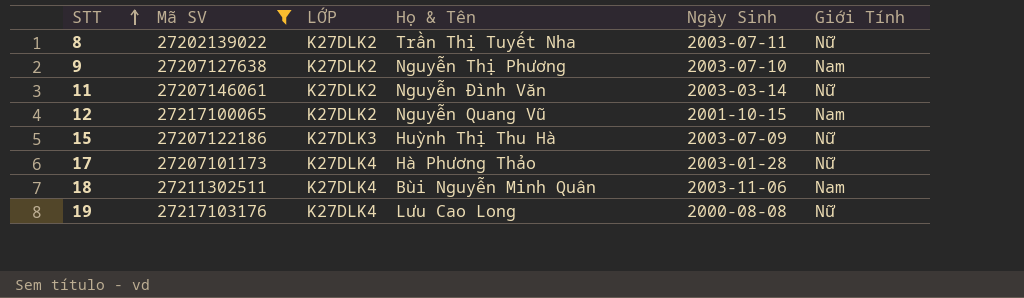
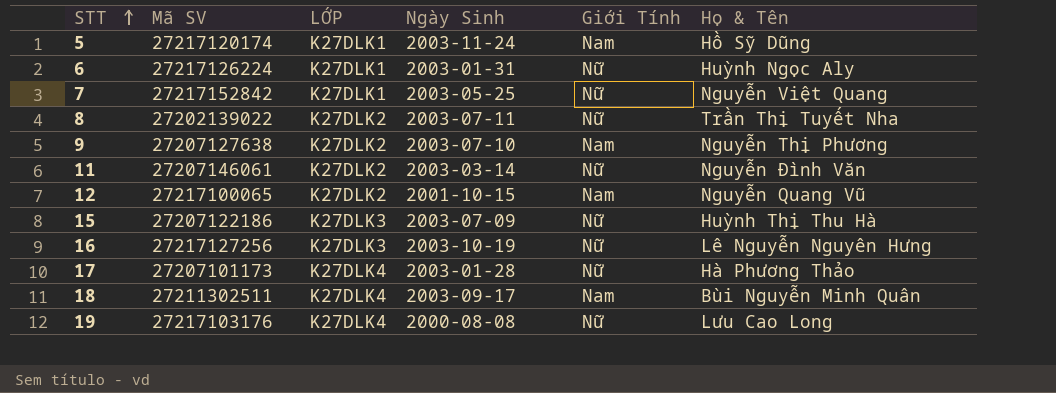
filter: Mã SV <= 27217103176 -> none
column Họ & Tên | position: 4 -> 6
18 | Ngày Sinh: 2003-11-06 -> 2003-09-17

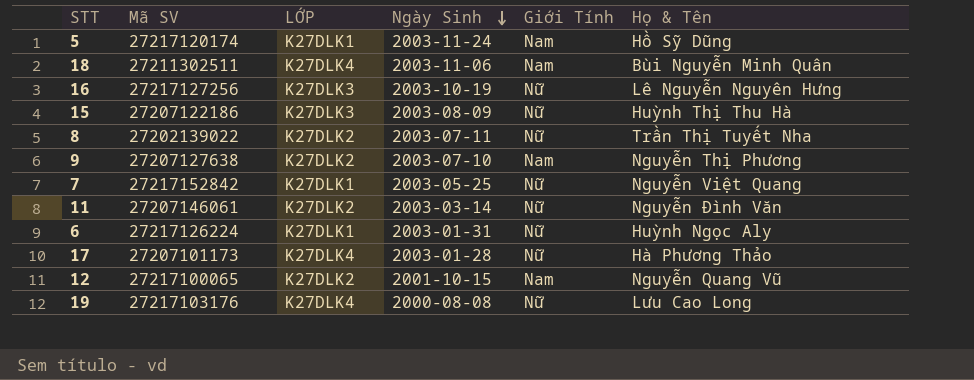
row order: STT ascending -> Ngày Sinh descending
18 | Ngày Sinh: 2003-09-17 -> 2003-11-06
15 | Ngày Sinh: 2003-07-09 -> 2003-08-09

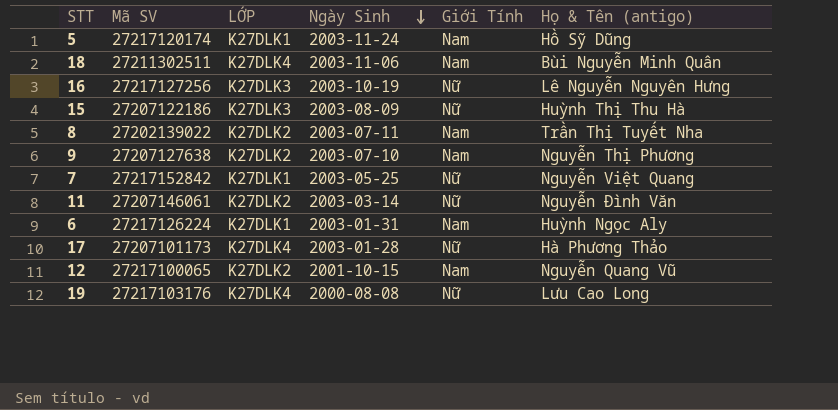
column name: Họ & Tên -> Họ & Tên (antigo)
8 | Giới Tính: Nữ -> Nam
6 | Giới Tính: Nữ -> Nam

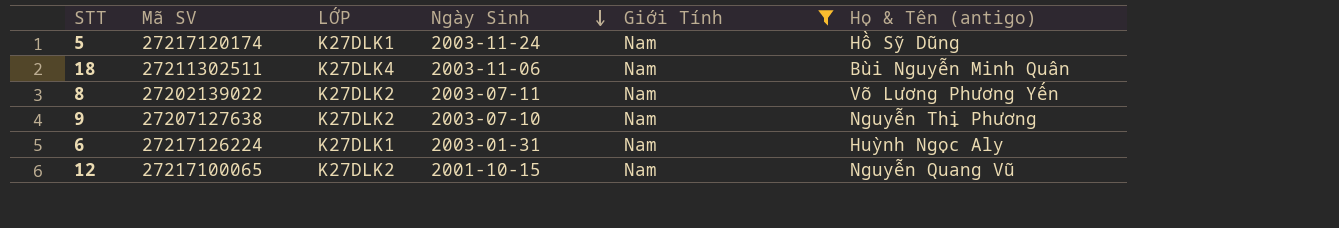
filter: none -> Giới Tính = Nam
8 | Họ & Tên (antigo): Trần Thị Tuyết Nha -> Võ Lương Phương Yến

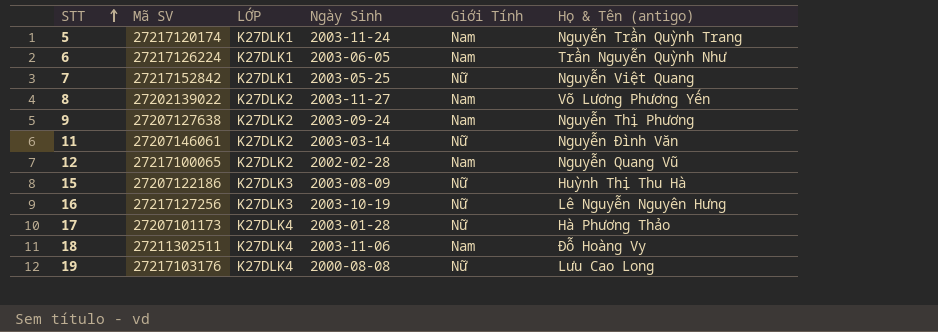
filter: Giới Tính = Nam -> none
row order: Ngày Sinh descending -> STT ascending
5 | Họ & Tên (antigo): Hồ Sỹ Dũng -> Nguyễn Trần Quỳnh Trang
6 | Ngày Sinh: 2003-01-31 -> 2003-06-05
6 | Họ & Tên (antigo): Huỳnh Ngọc Aly -> Trần Nguyễn Quỳnh Như
8 | Ngày Sinh: 2003-07-11 -> 2003-11-27
9 | Ngày Sinh: 2003-07-10 -> 2003-09-24
12 | Ngày Sinh: 2001-10-15 -> 2002-02-28
18 | Họ & Tên (antigo): Bùi Nguyễn Minh Quân -> Đỗ Hoàng Vy

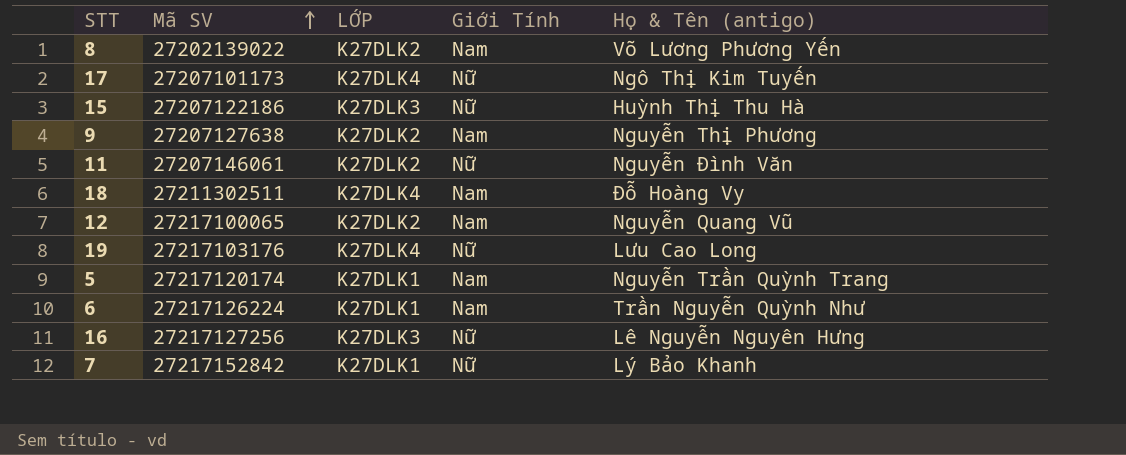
row order: STT ascending -> Mã SV ascending
column Ngày Sinh | position: 4 -> none
17 | Họ & Tên (antigo): Hà Phương Thảo -> Ngô Thị Kim Tuyến
7 | Họ & Tên (antigo): Nguyễn Việt Quang -> Lý Bảo Khanh

